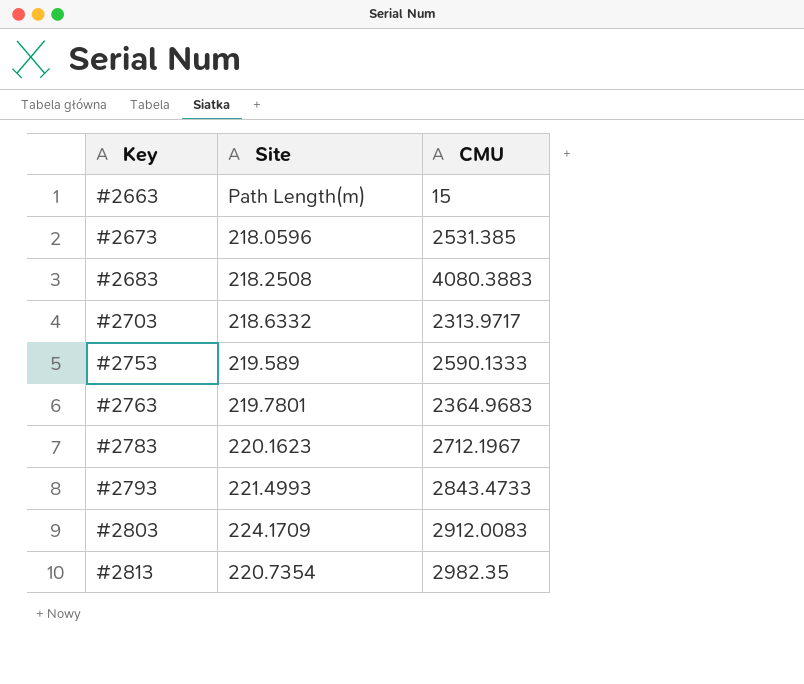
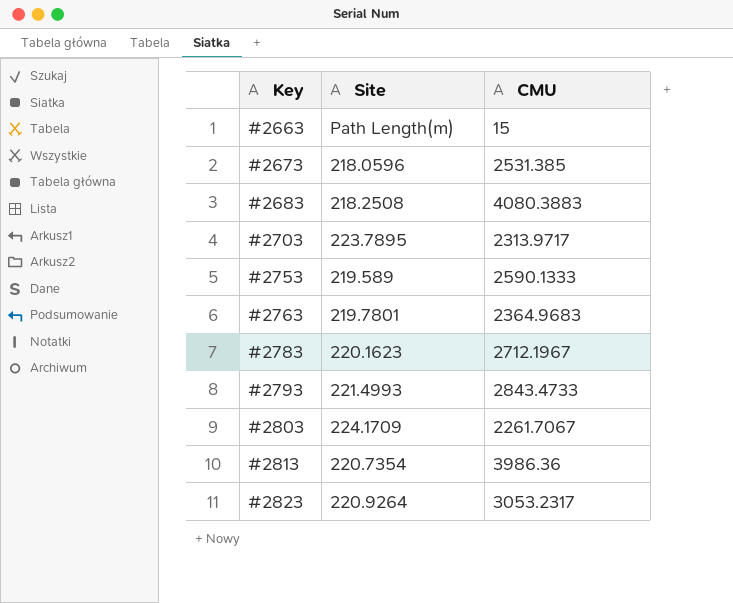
#2703 | Site: 218.6332 -> 223.7895
#2803 | CMU: 2912.0083 -> 2261.7067
#2813 | CMU: 2982.35 -> 3986.36
row #2823: none -> 220.9264 | 3053.2317

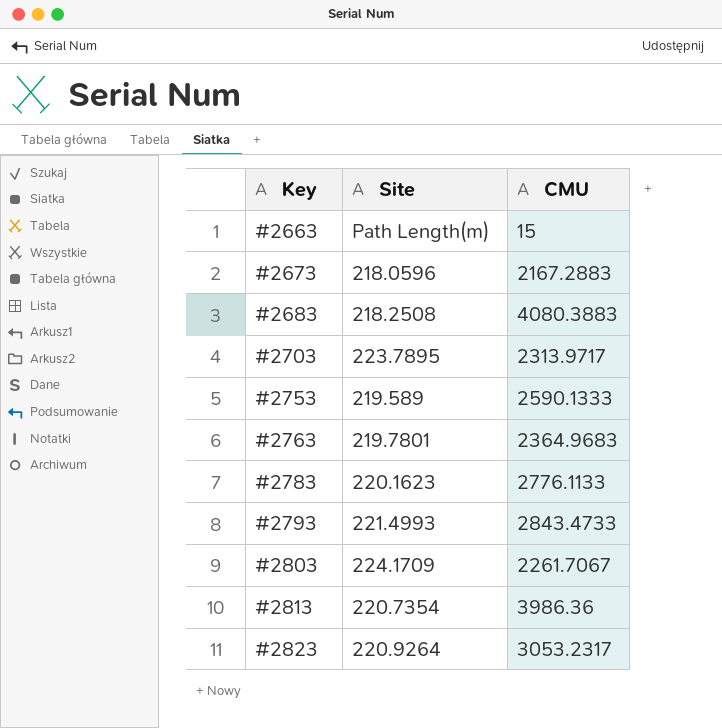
#2673 | CMU: 2531.385 -> 2167.2883
#2783 | CMU: 2712.1967 -> 2776.1133

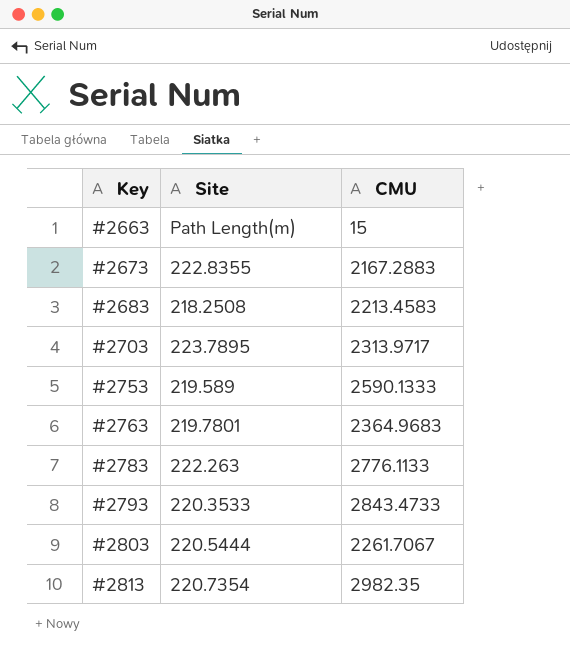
row #2823: 220.9264 | 3053.2317 -> none
#2673 | Site: 218.0596 -> 222.8355
#2683 | CMU: 4080.3883 -> 2213.4583
#2783 | Site: 220.1623 -> 222.263
#2793 | Site: 221.4993 -> 220.3533
#2803 | Site: 224.1709 -> 220.5444
#2813 | CMU: 3986.36 -> 2982.35

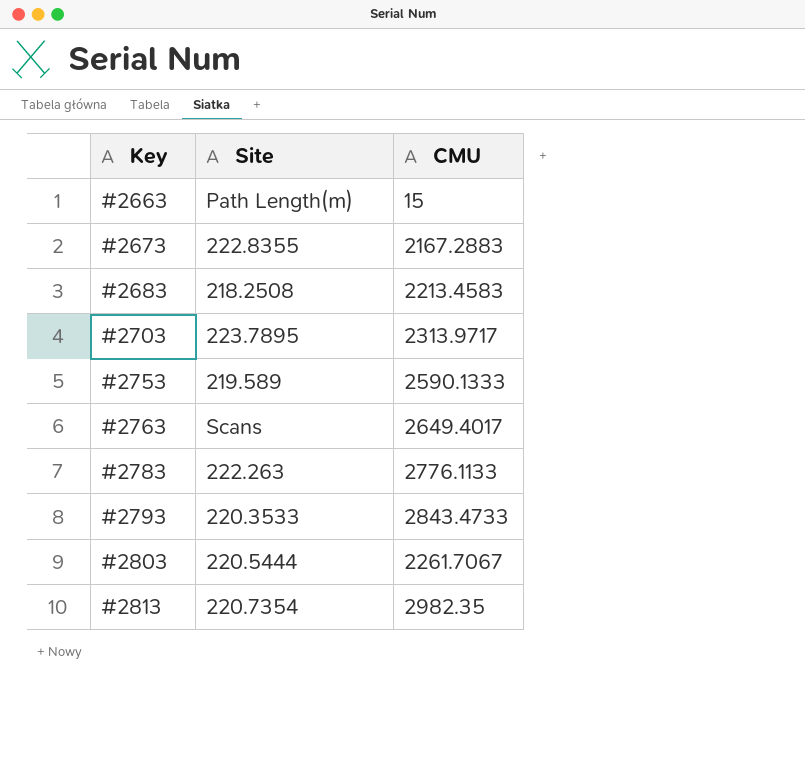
#2763 | Site: 219.7801 -> Scans
#2763 | CMU: 2364.9683 -> 2649.4017

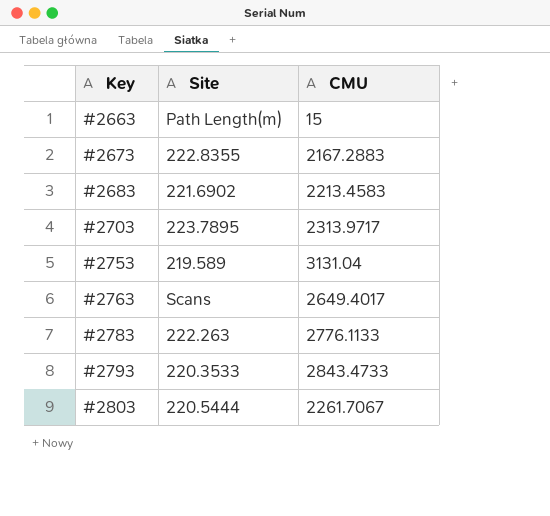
row #2813: 220.7354 | 2982.35 -> none
#2683 | Site: 218.2508 -> 221.6902
#2753 | CMU: 2590.1333 -> 3131.04

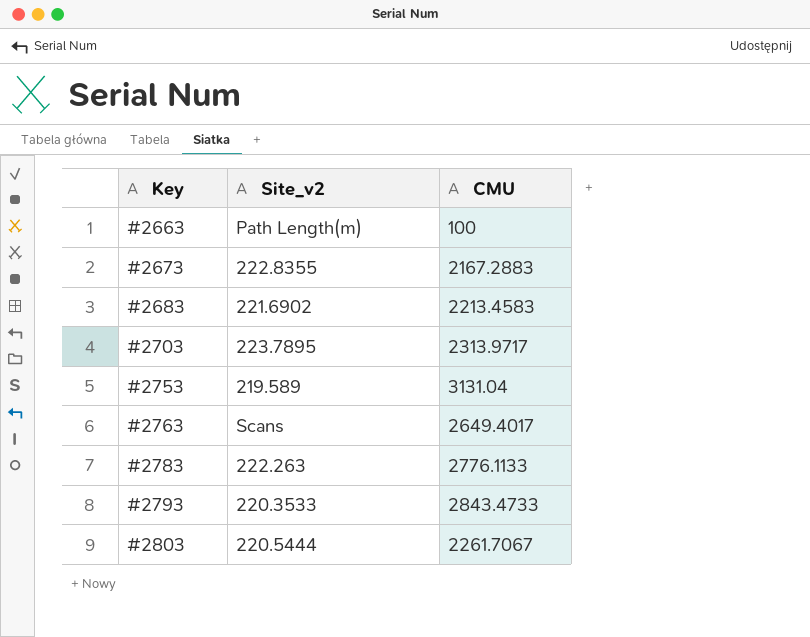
column name: Site -> Site_v2
#2663 | CMU: 15 -> 100

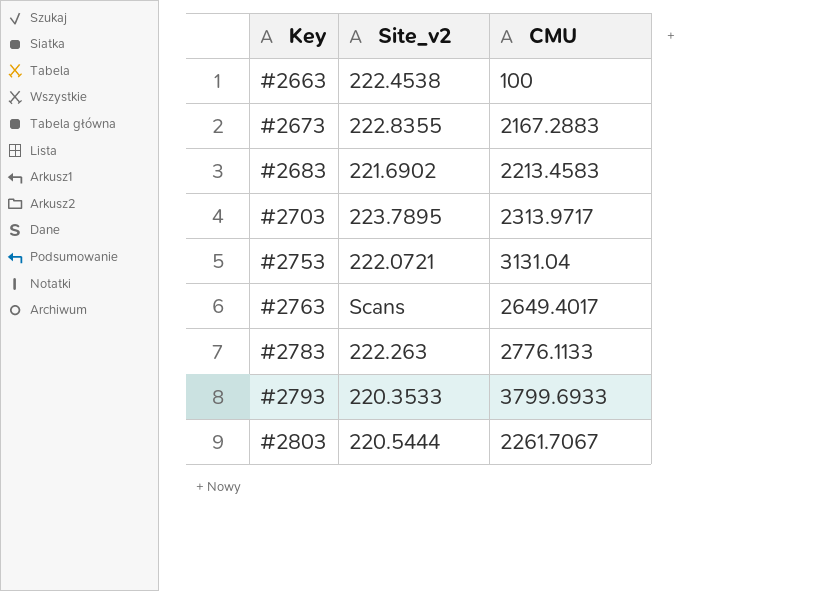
#2663 | Site_v2: Path Length(m) -> 222.4538
#2753 | Site_v2: 219.589 -> 222.0721
#2793 | CMU: 2843.4733 -> 3799.6933

